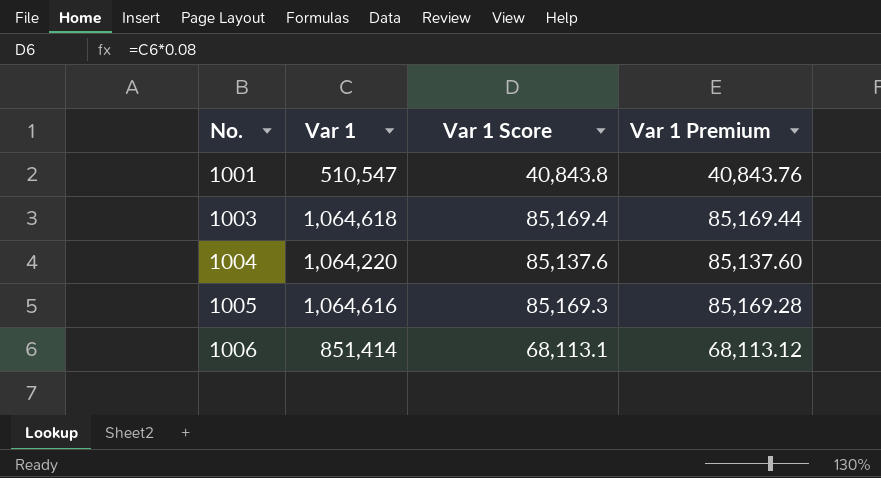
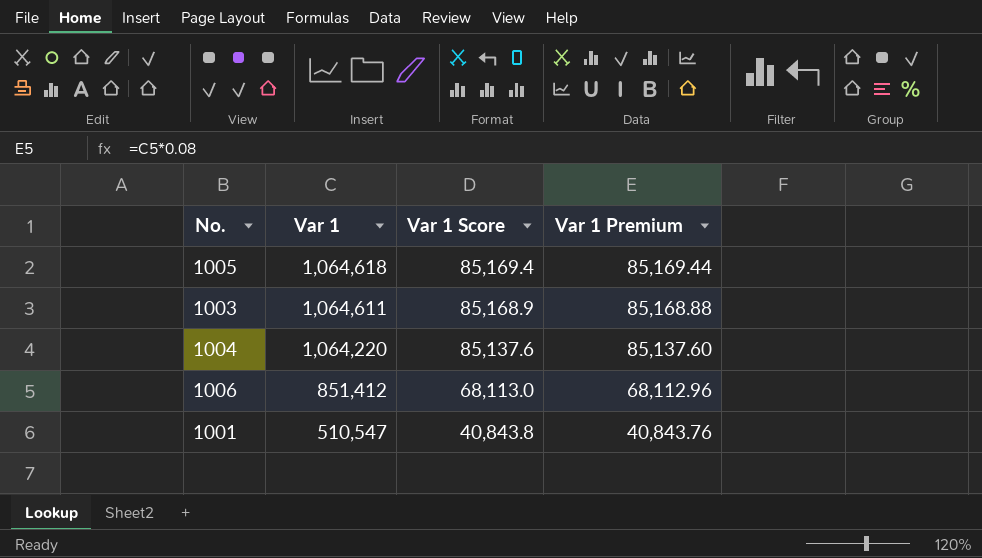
row order: No. ascending -> Var 1 descending
1005 | Var 1: 1,064,616 -> 1,064,618
1005 | Var 1 Score: 85,169.3 -> 85,169.4
1005 | Var 1 Premium: 85,169.28 -> 85,169.44
1003 | Var 1: 1,064,618 -> 1,064,611
1003 | Var 1 Score: 85,169.4 -> 85,168.9
1003 | Var 1 Premium: 85,169.44 -> 85,168.88
1006 | Var 1: 851,414 -> 851,412
1006 | Var 1 Score: 68,113.1 -> 68,113.0
1006 | Var 1 Premium: 68,113.12 -> 68,112.96

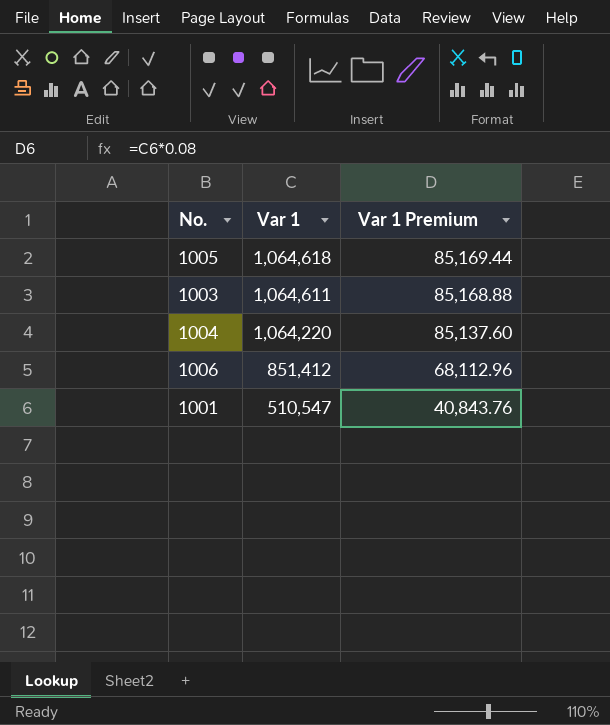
column Var 1 Score | formula: [Var 1] * 0.08 -> none

